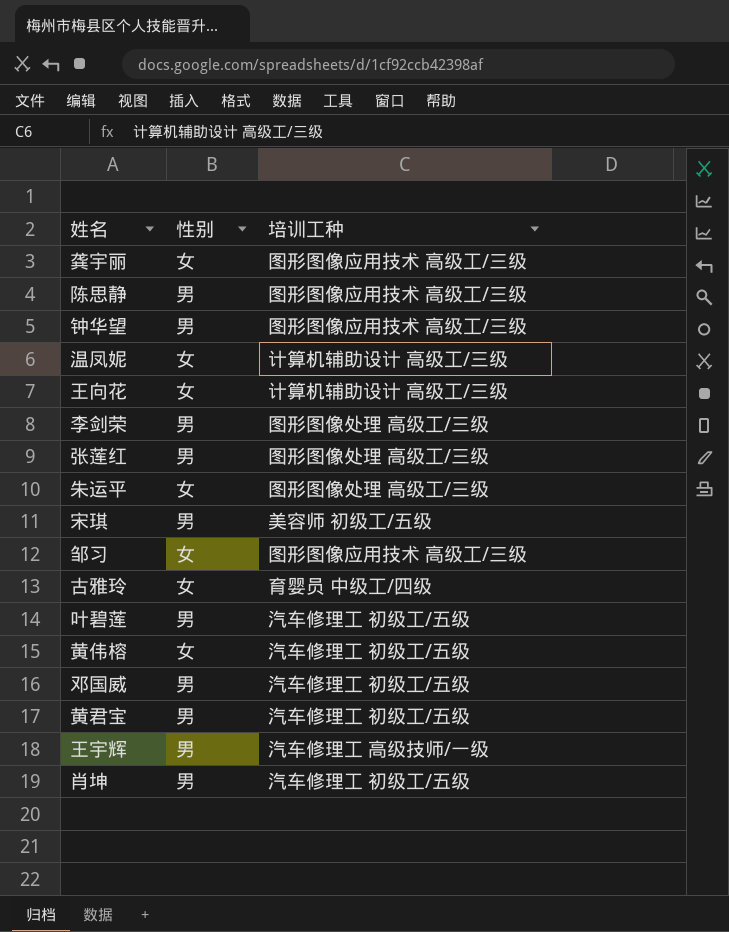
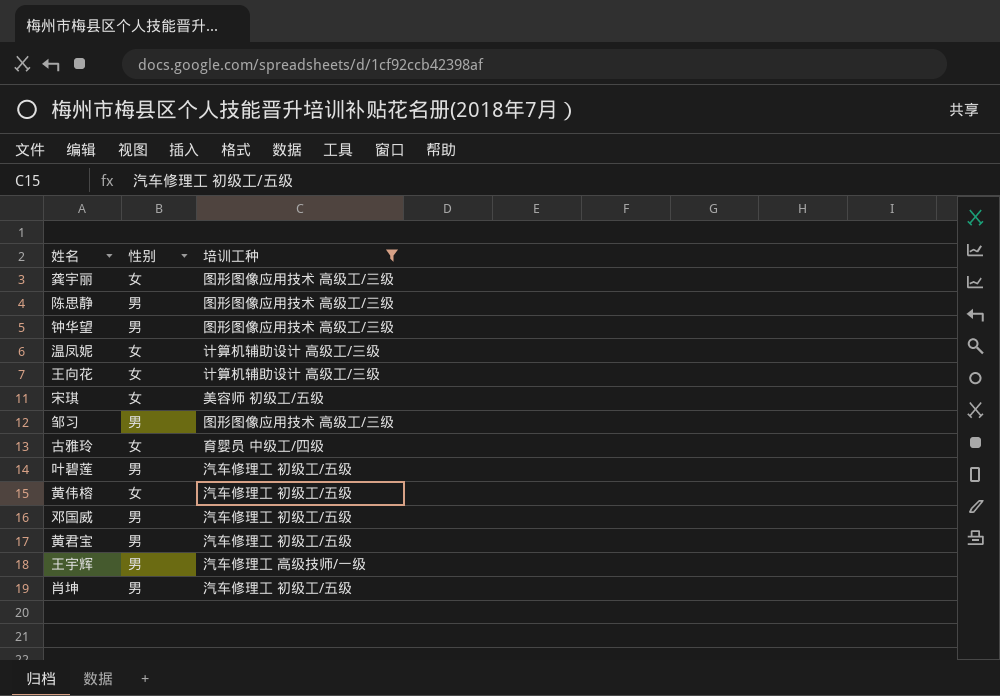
filter: none -> 培训工种 != 图形图像处理 高级工/三级
宋琪 | 性别: 男 -> 女
邹习 | 性别: 女 -> 男

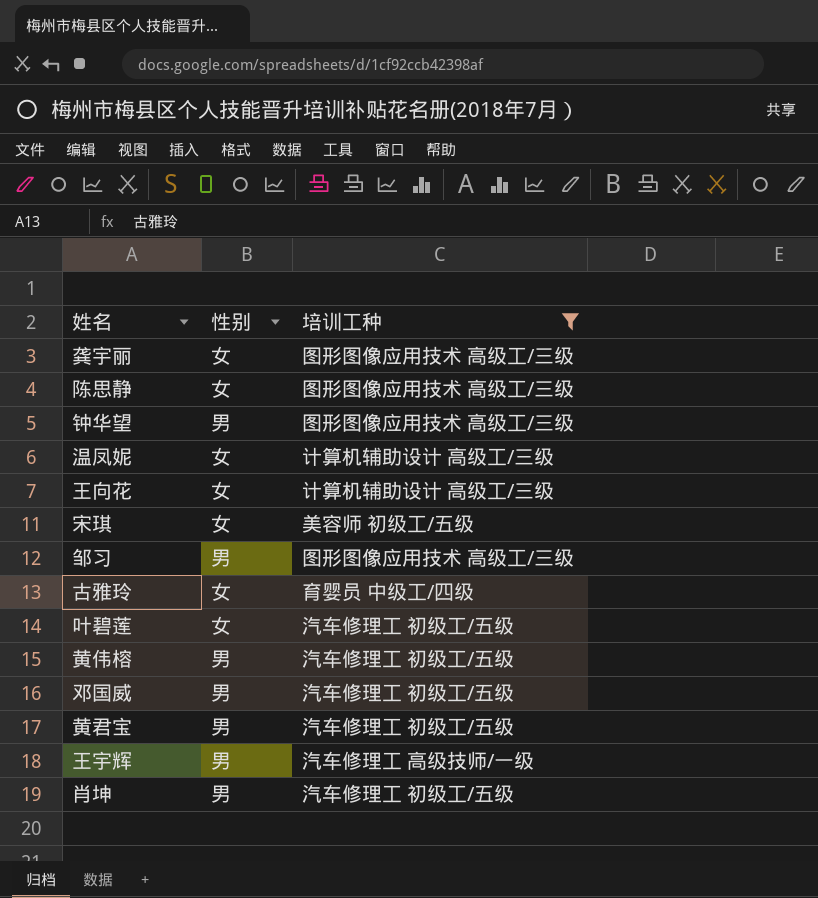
陈思静 | 性别: 男 -> 女
叶碧莲 | 性别: 男 -> 女
黄伟榕 | 性别: 女 -> 男

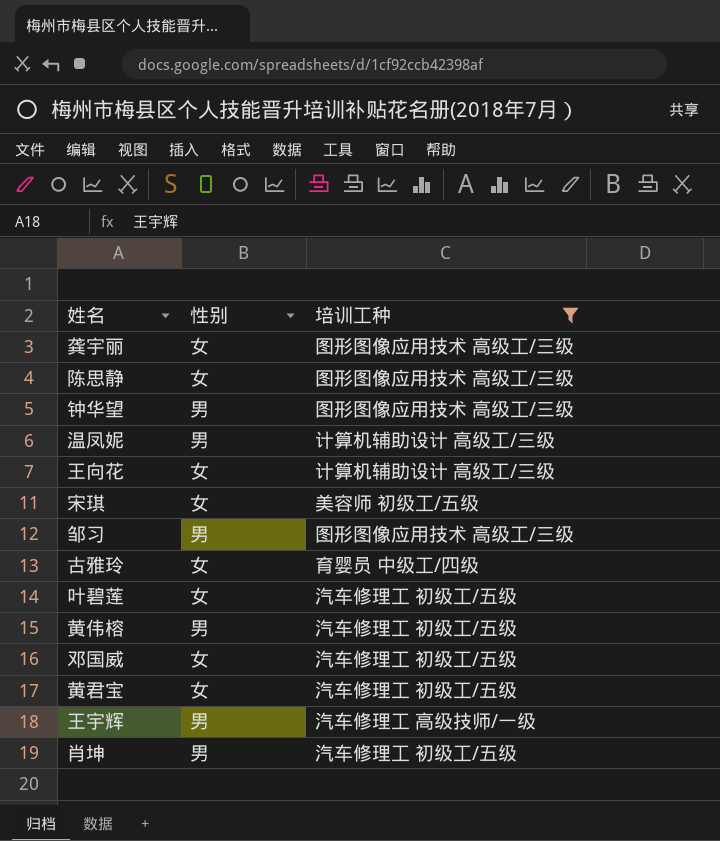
温凤妮 | 性别: 女 -> 男
邓国威 | 性别: 男 -> 女
黄君宝 | 性别: 男 -> 女

